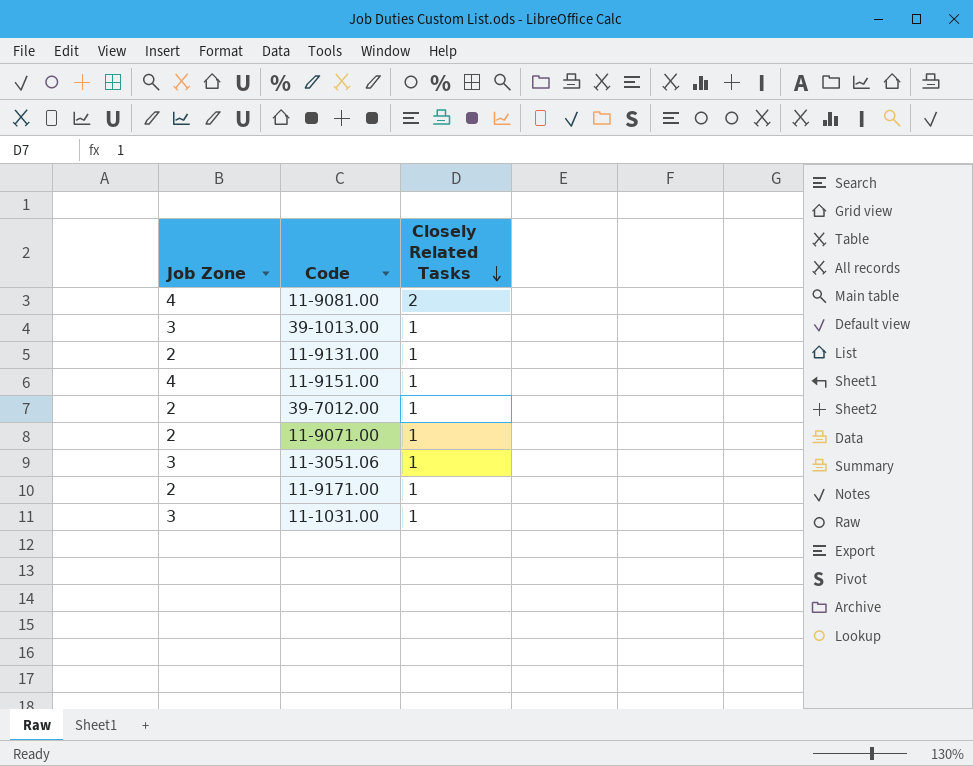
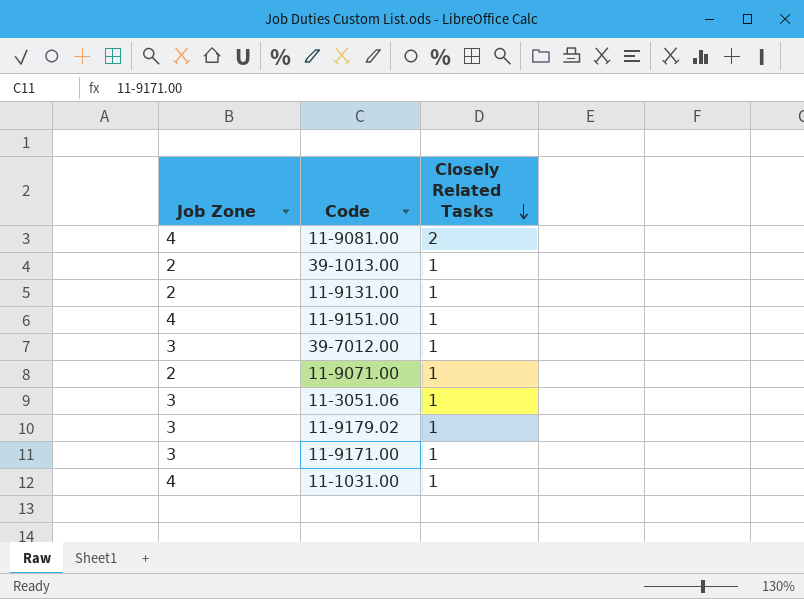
39-1013.00 | Job Zone: 3 -> 2
39-7012.00 | Job Zone: 2 -> 3
row 11-9179.02: none -> 3 | 1
11-9171.00 | Job Zone: 2 -> 3
11-1031.00 | Job Zone: 3 -> 4

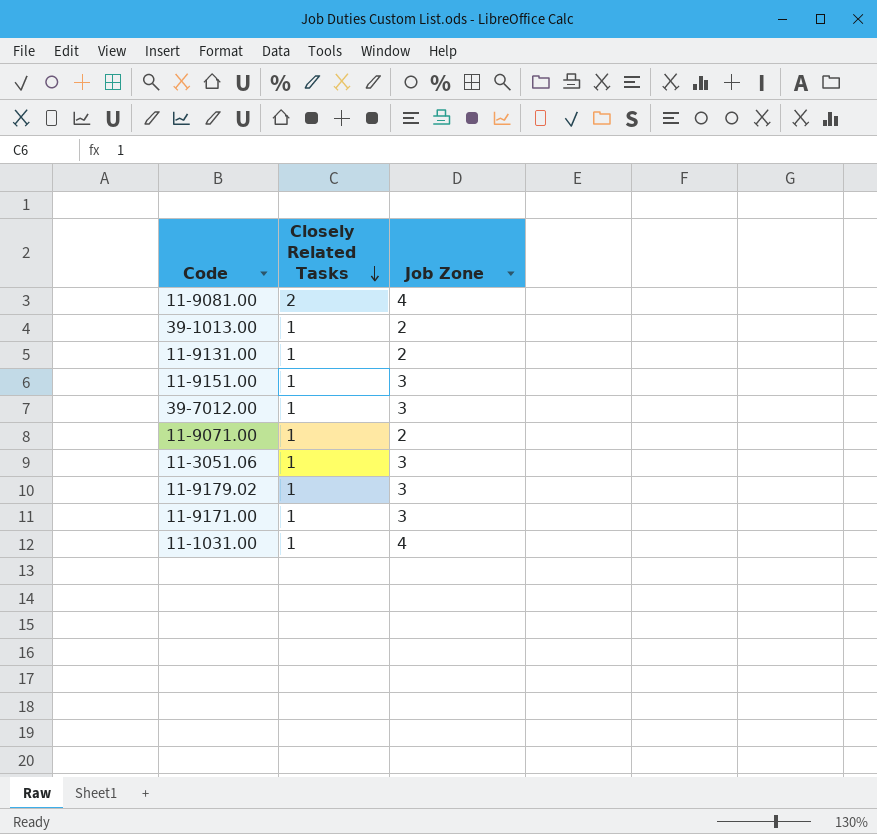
column Job Zone | position: 1 -> 3
11-9151.00 | Job Zone: 4 -> 3

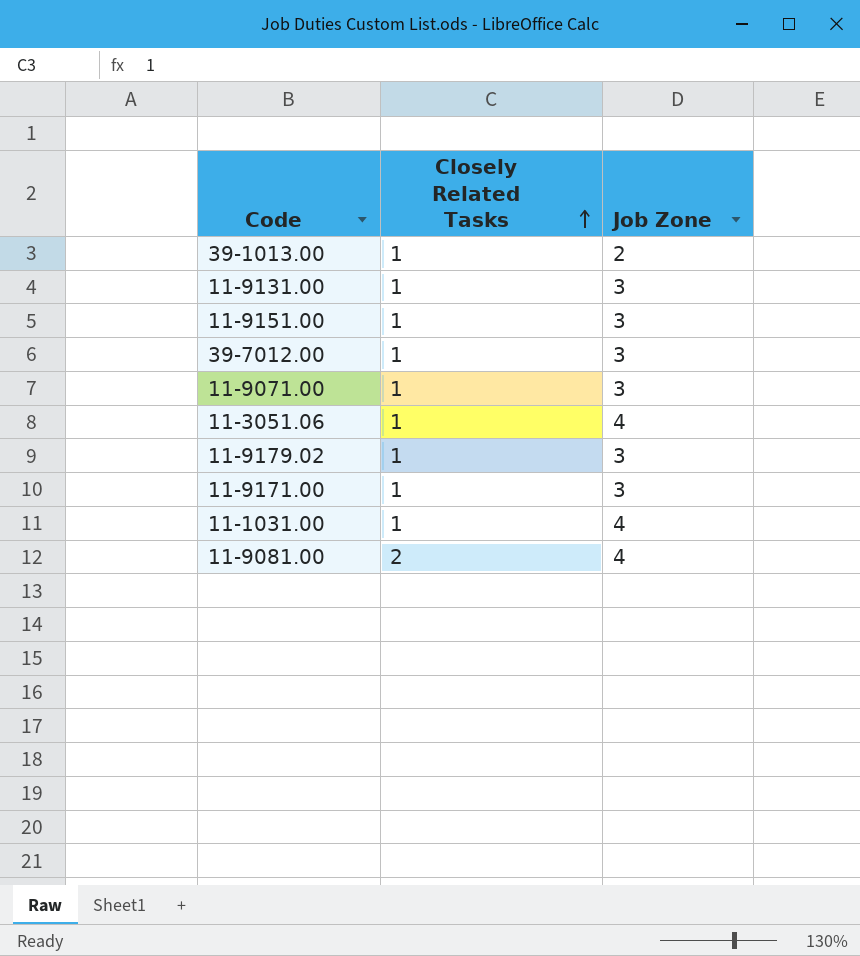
row order: Closely Related Tasks descending -> Closely Related Tasks ascending
11-9131.00 | Job Zone: 2 -> 3
11-9071.00 | Job Zone: 2 -> 3
11-3051.06 | Job Zone: 3 -> 4

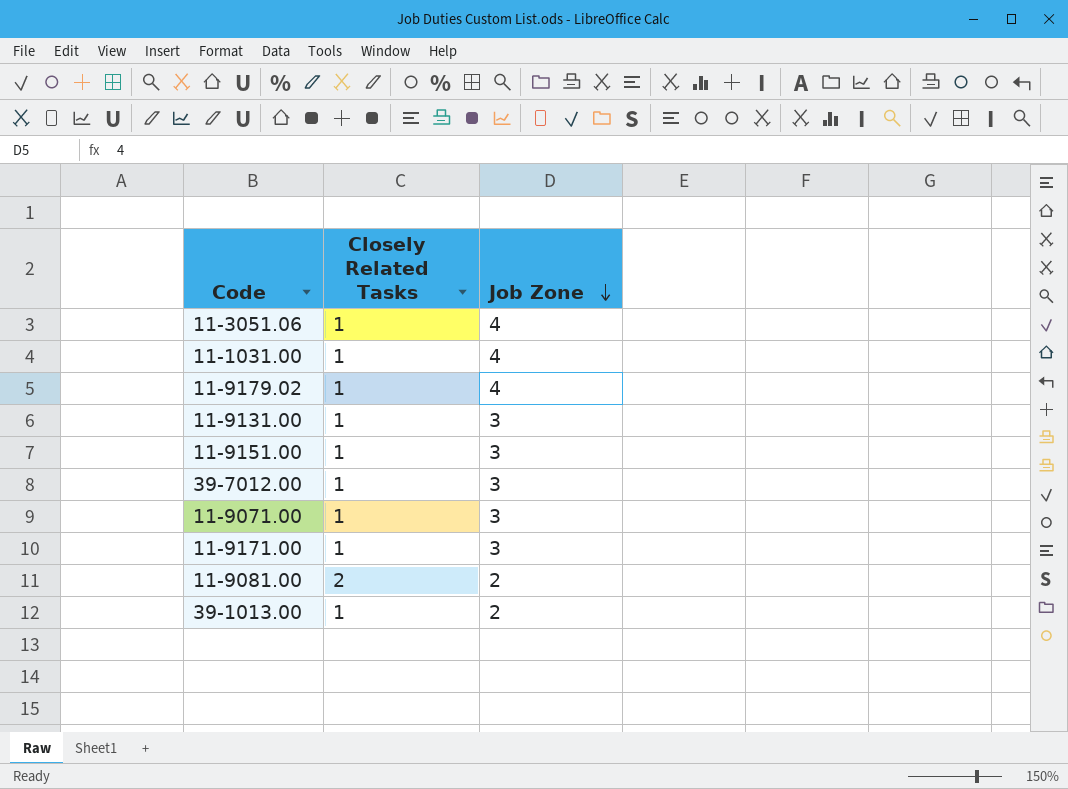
row order: Closely Related Tasks ascending -> Job Zone descending
11-9179.02 | Job Zone: 3 -> 4
11-9081.00 | Job Zone: 4 -> 2

